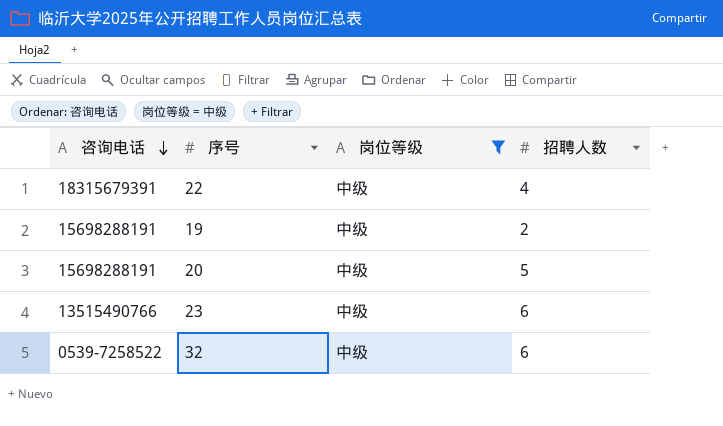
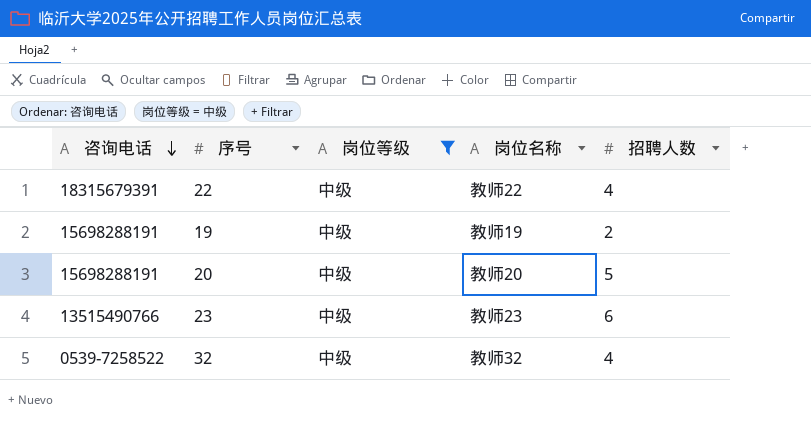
column 岗位名称 | position: none -> 4
32 | 招聘人数: 6 -> 4

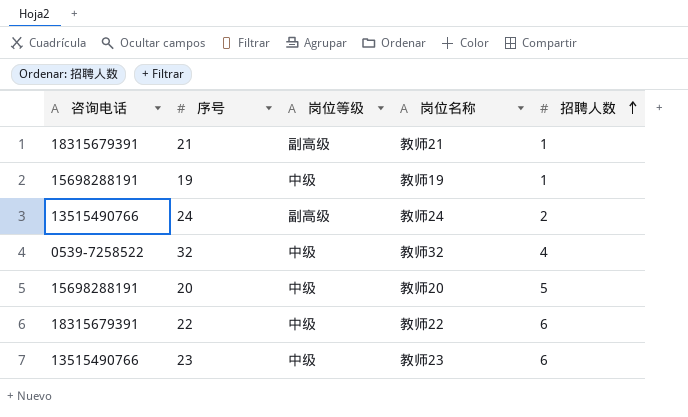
filter: 岗位等级 = 中级 -> none
row order: 咨询电话 descending -> 招聘人数 ascending
19 | 招聘人数: 2 -> 1
22 | 招聘人数: 4 -> 6

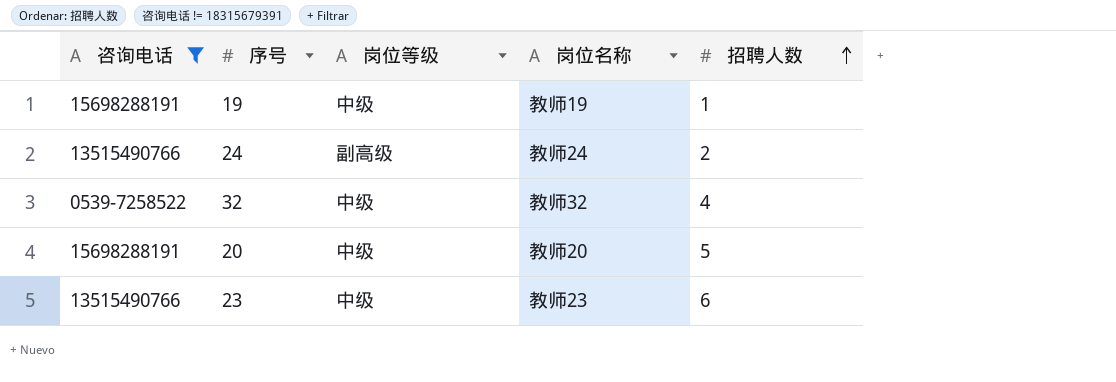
filter: none -> 咨询电话 != 18315679391

